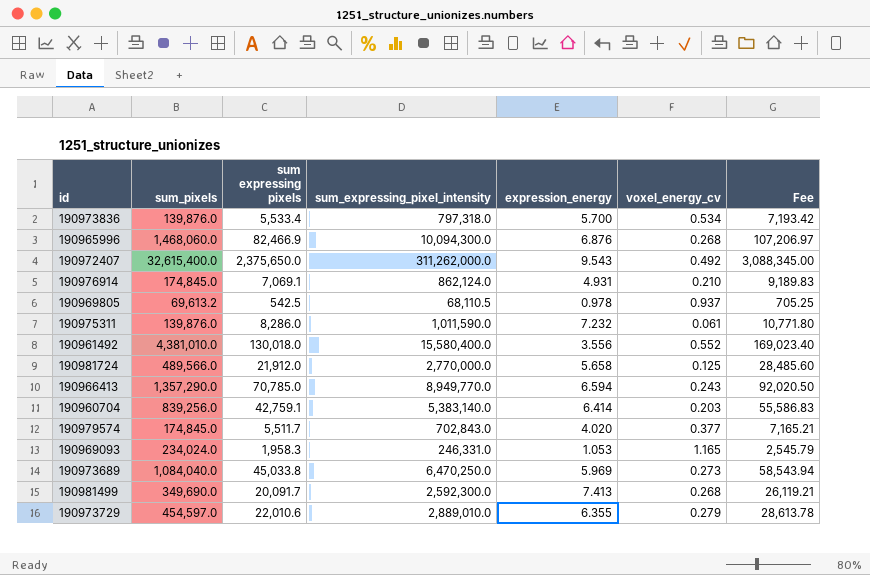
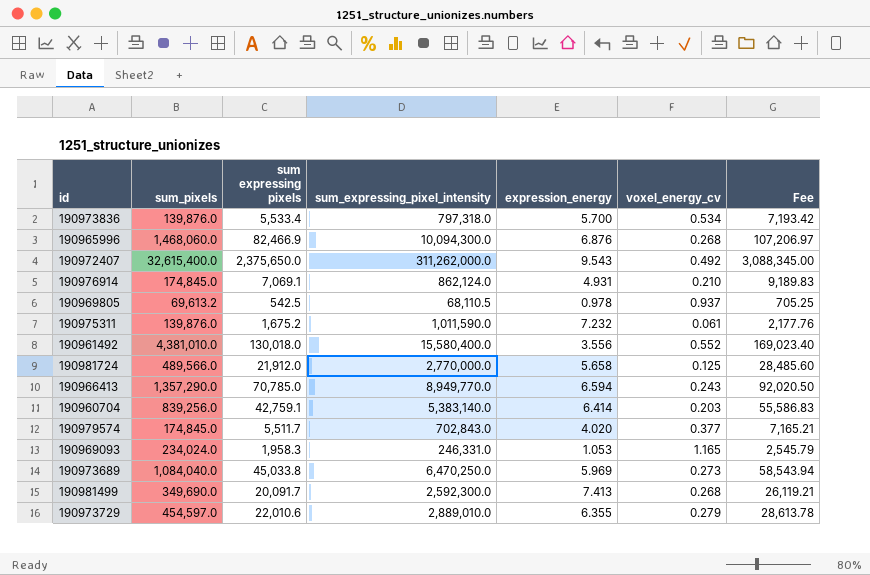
190975311 | sum expressing pixels: 8,286.0 -> 1,675.2
190975311 | Fee: 10,771.80 -> 2,177.76

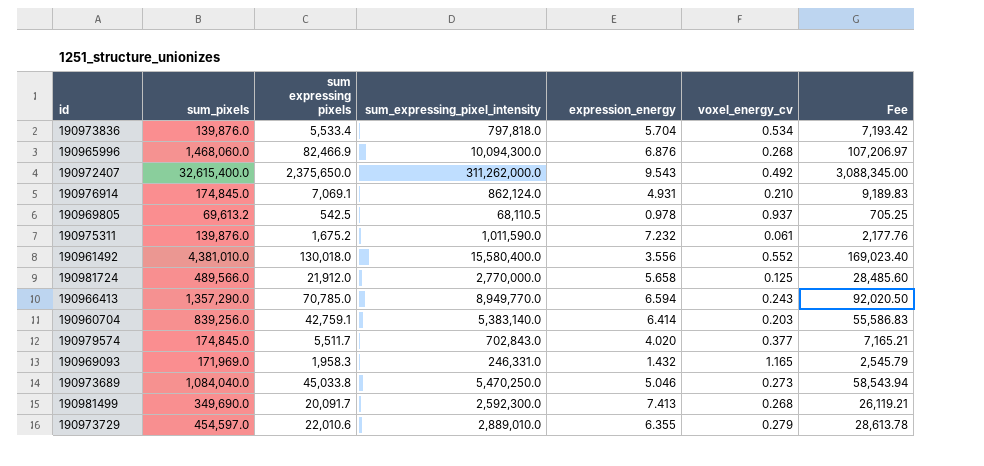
190973836 | sum_expressing_pixel_intensity: 797,318.0 -> 797,818.0
190973836 | expression_energy: 5.700 -> 5.704
190969093 | sum_pixels: 234,024.0 -> 171,969.0
190969093 | expression_energy: 1.053 -> 1.432
190973689 | sum_expressing_pixel_intensity: 6,470,250.0 -> 5,470,250.0
190973689 | expression_energy: 5.969 -> 5.046

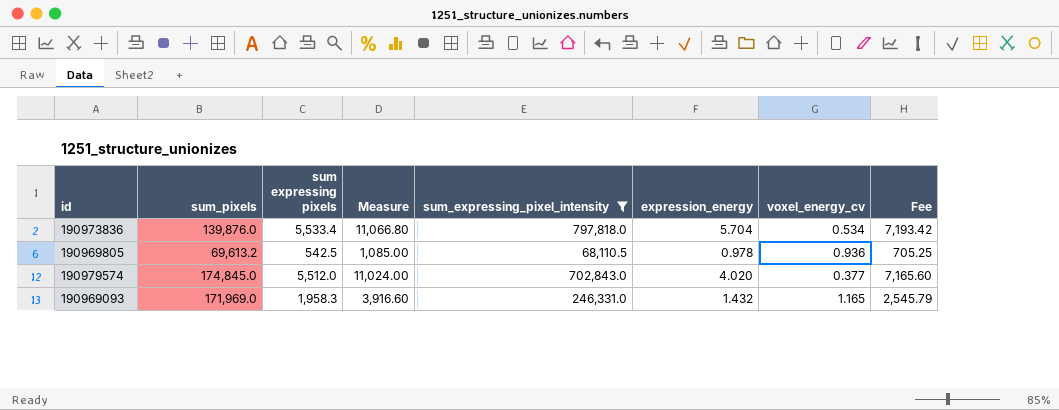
filter: none -> sum_expressing_pixel_intensity <= 797,818.0
column Measure | formula: none -> [sum expressing pixels] * 2
190969805 | voxel_energy_cv: 0.937 -> 0.936
190979574 | sum expressing pixels: 5,511.7 -> 5,512.0
190979574 | Fee: 7,165.21 -> 7,165.60

